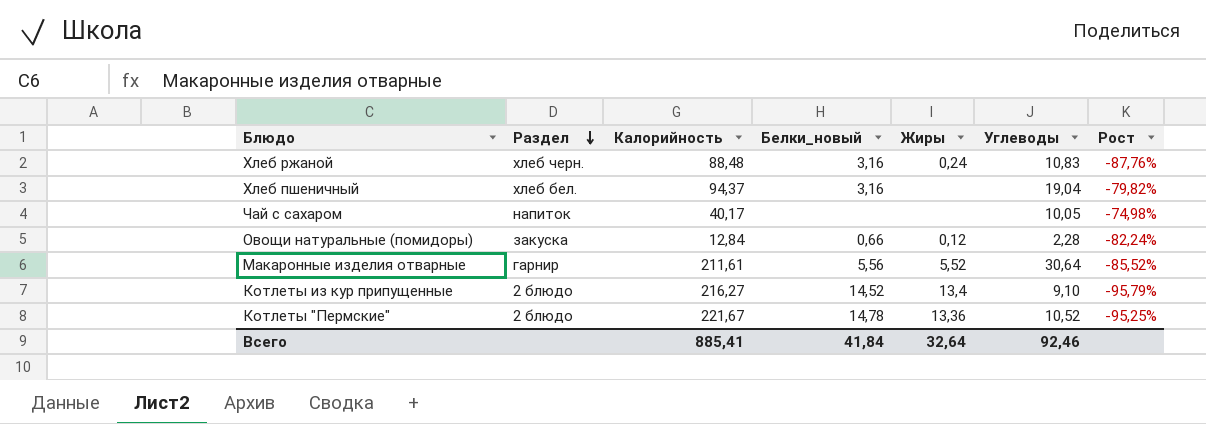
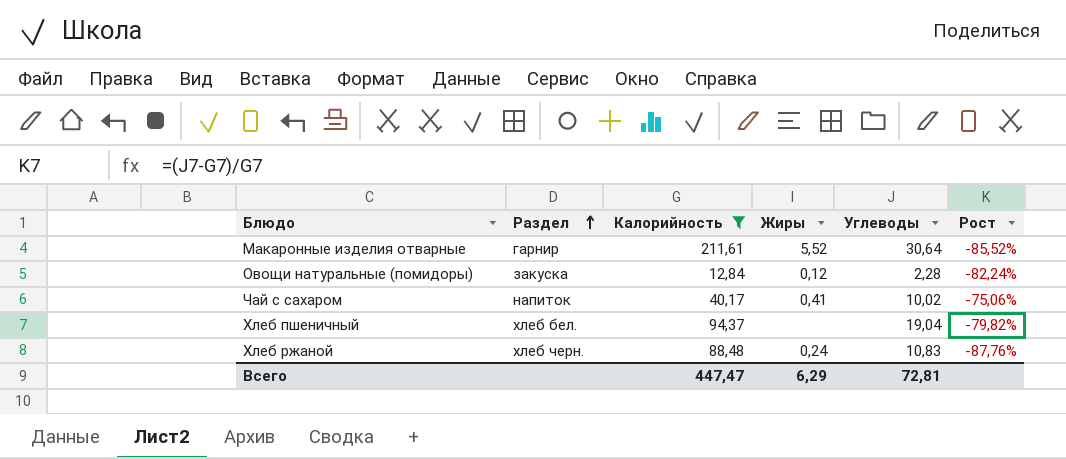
filter: none -> Калорийность <= 211,61
row order: Раздел descending -> Раздел ascending
column Белки_новый | position: 4 -> none
Чай с сахаром | Жиры: none -> 0,41
Чай с сахаром | Углеводы: 10,05 -> 10,02
Чай с сахаром | Рост: -74,98% -> -75,06%
Всего | Калорийность: 885,41 -> 447,47
Всего | Жиры: 32,64 -> 6,29
Всего | Углеводы: 92,46 -> 72,81

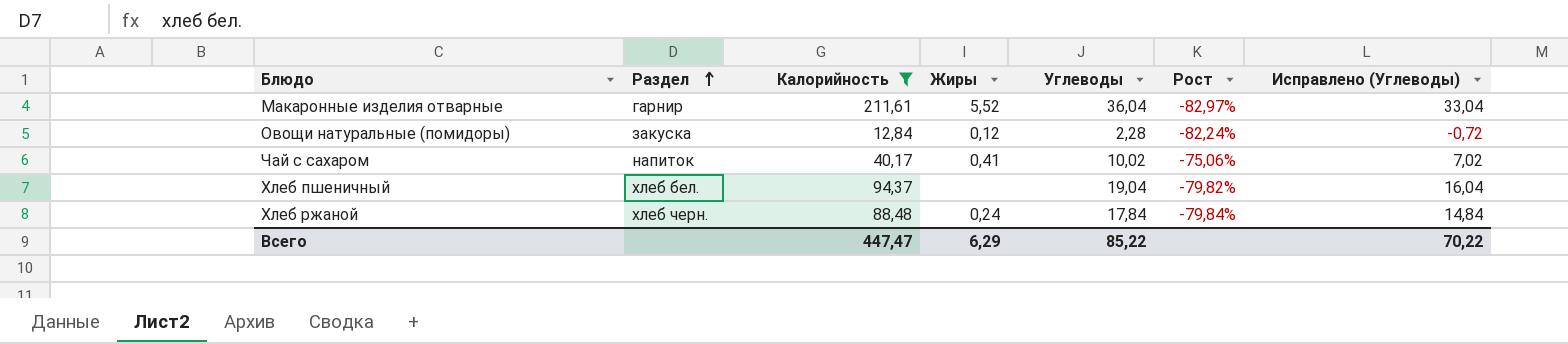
column Исправлено (Углеводы) | formula: none -> [Углеводы] - 3
Макаронные изделия отварные | Углеводы: 30,64 -> 36,04
Макаронные изделия отварные | Рост: -85,52% -> -82,97%
Хлеб ржаной | Углеводы: 10,83 -> 17,84
Хлеб ржаной | Рост: -87,76% -> -79,84%
Всего | Углеводы: 72,81 -> 85,22

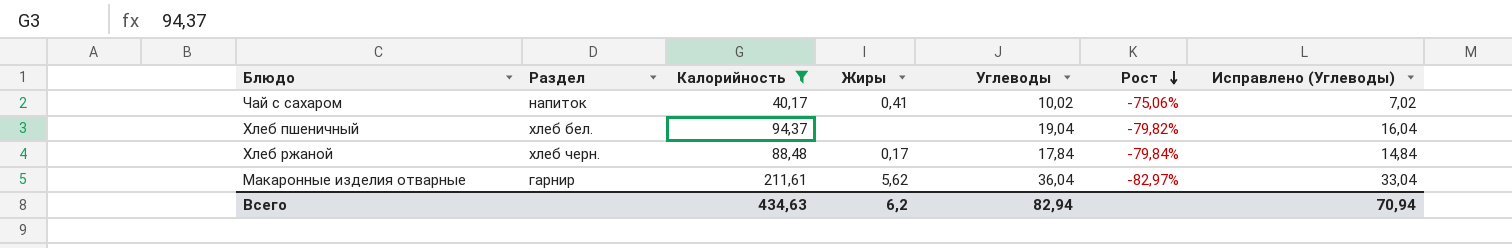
row order: Раздел ascending -> Рост descending
row Овощи натуральные (помидоры): закуска | 12,84 | 0,12 | 2,28 | -82,24% | -0,72 -> none
Хлеб ржаной | Жиры: 0,24 -> 0,17
Макаронные изделия отварные | Жиры: 5,52 -> 5,62
Всего | Калорийность: 447,47 -> 434,63
Всего | Жиры: 6,29 -> 6,2
Всего | Углеводы: 85,22 -> 82,94
Всего | Исправлено (Углеводы): 70,22 -> 70,94

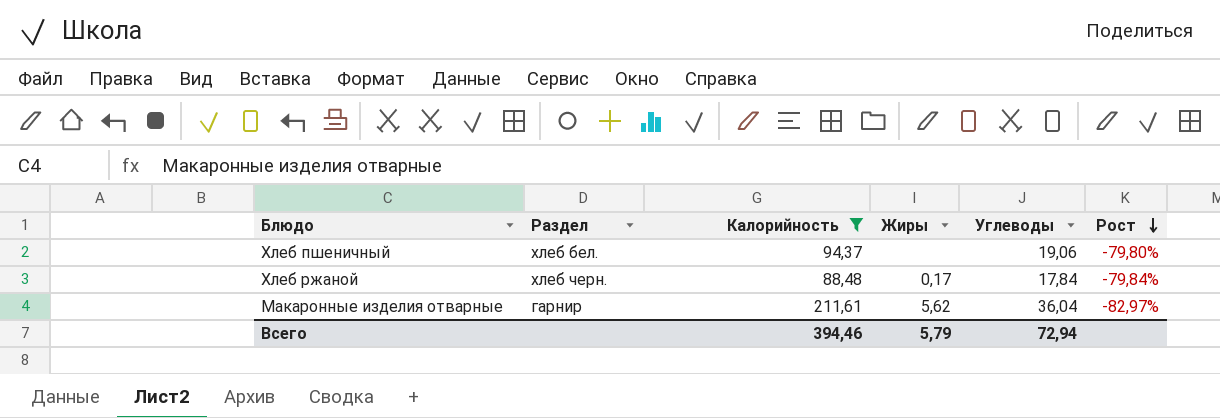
column Исправлено (Углеводы) | formula: [Углеводы] - 3 -> none
row Чай с сахаром: напиток | 40,17 | 0,41 | 10,02 | -75,06% | 7,02 -> none
Хлеб пшеничный | Углеводы: 19,04 -> 19,06
Хлеб пшеничный | Рост: -79,82% -> -79,80%
Всего | Калорийность: 434,63 -> 394,46
Всего | Жиры: 6,2 -> 5,79
Всего | Углеводы: 82,94 -> 72,94

